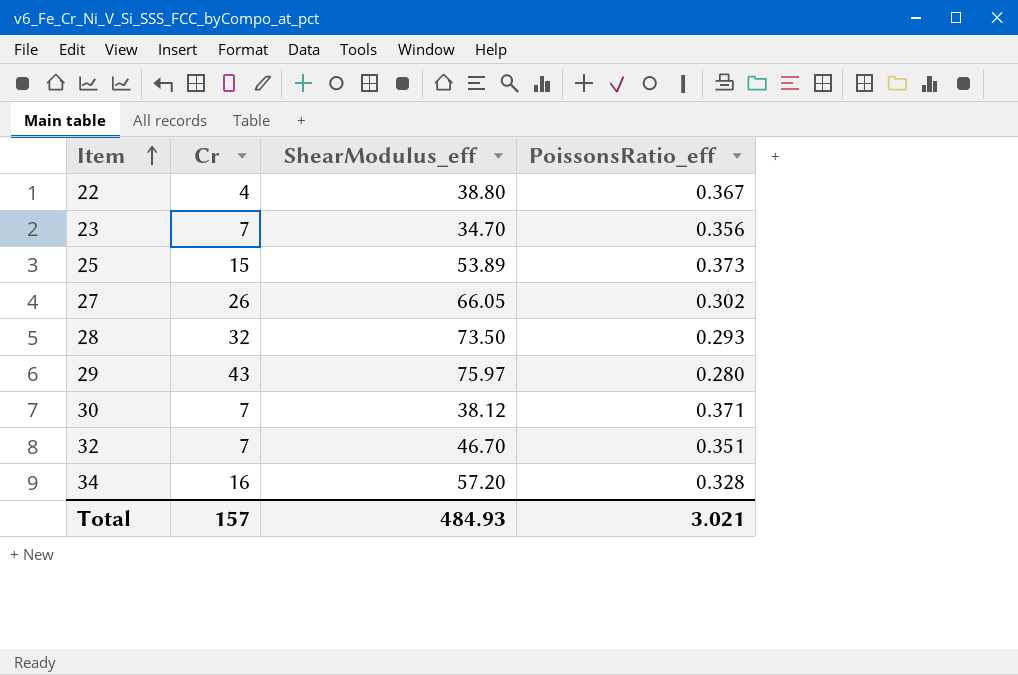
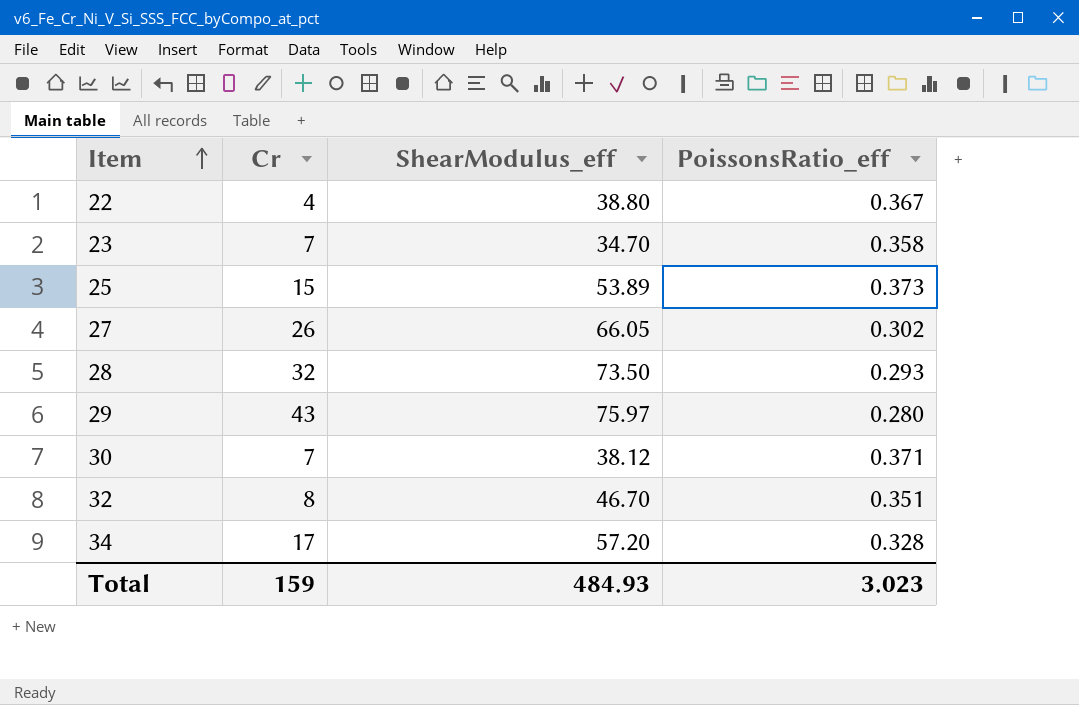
23 | PoissonsRatio_eff: 0.356 -> 0.358
32 | Cr: 7 -> 8
34 | Cr: 16 -> 17
Total | Cr: 157 -> 159
Total | PoissonsRatio_eff: 3.021 -> 3.023

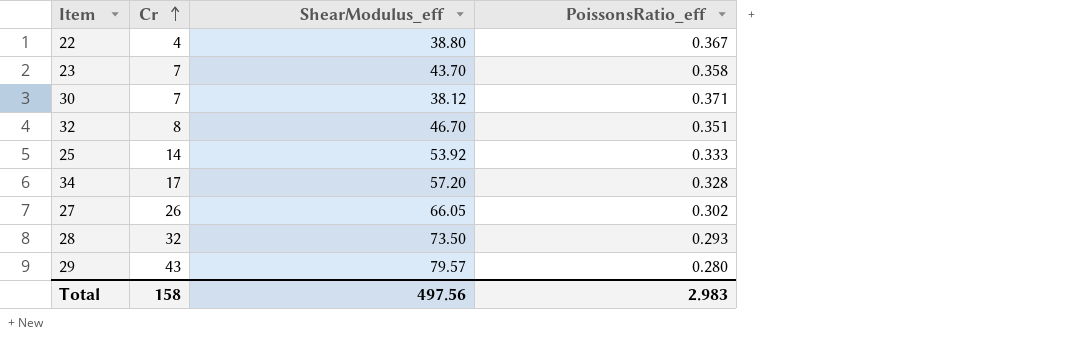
row order: Item ascending -> Cr ascending
23 | ShearModulus_eff: 34.70 -> 43.70
25 | Cr: 15 -> 14
25 | ShearModulus_eff: 53.89 -> 53.92
25 | PoissonsRatio_eff: 0.373 -> 0.333
29 | ShearModulus_eff: 75.97 -> 79.57
Total | Cr: 159 -> 158
Total | ShearModulus_eff: 484.93 -> 497.56
Total | PoissonsRatio_eff: 3.023 -> 2.983

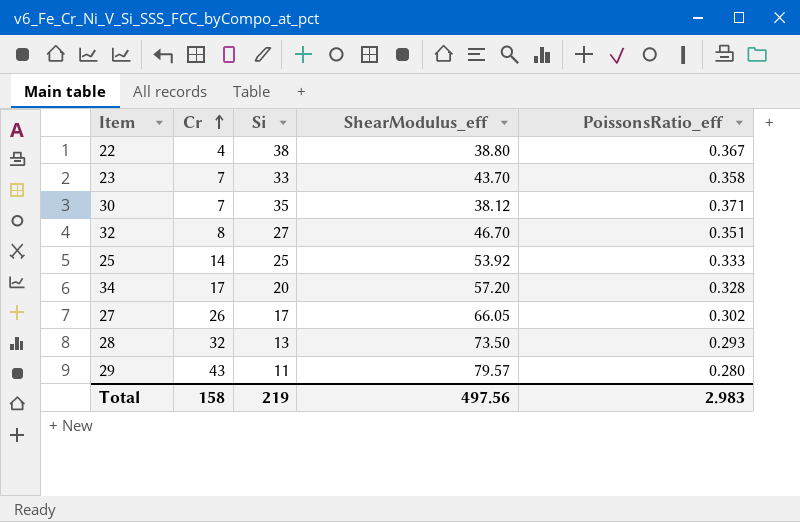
column Si | position: none -> 3

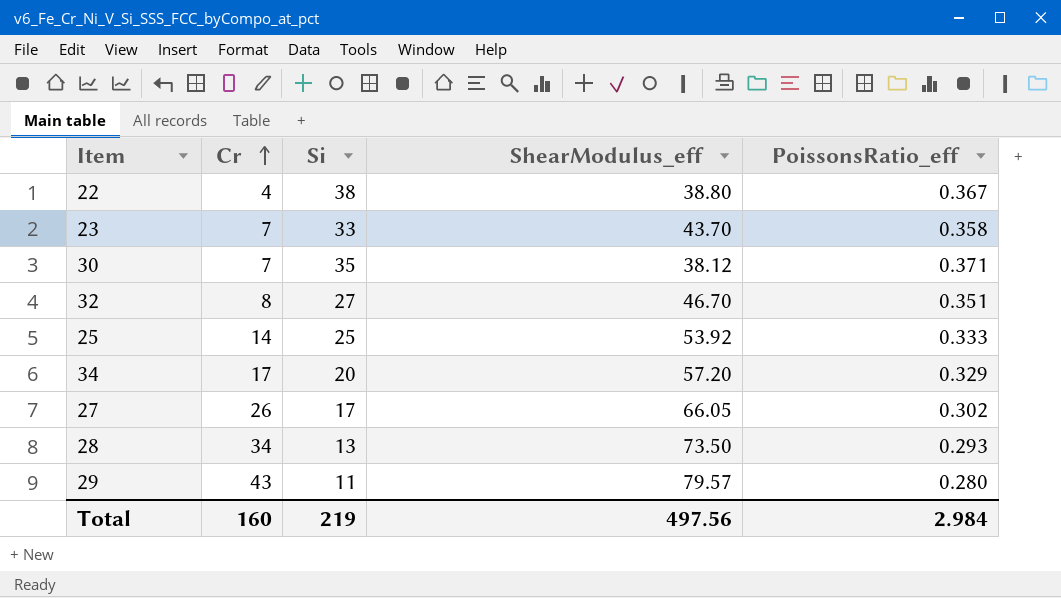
34 | PoissonsRatio_eff: 0.328 -> 0.329
28 | Cr: 32 -> 34
Total | Cr: 158 -> 160
Total | PoissonsRatio_eff: 2.983 -> 2.984

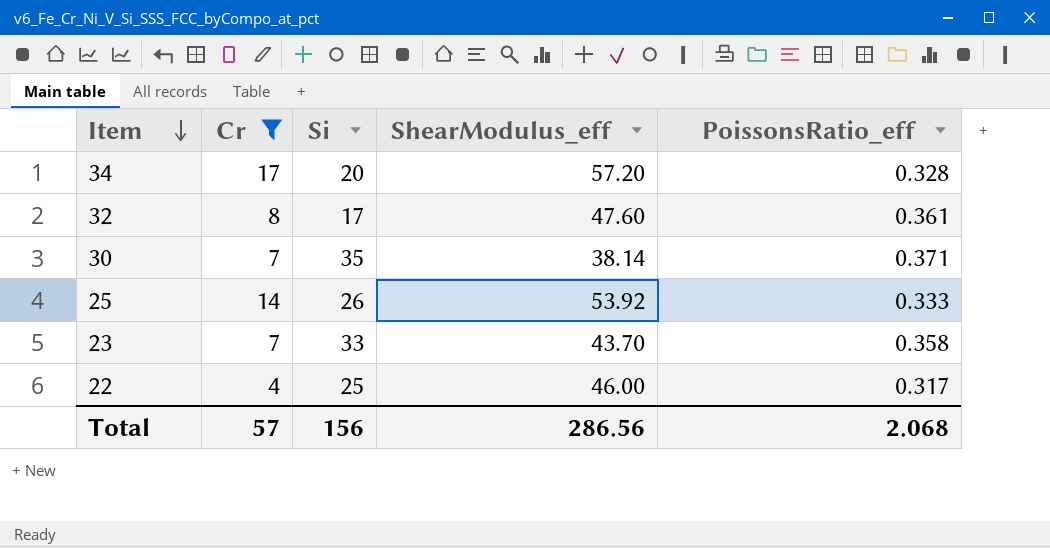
filter: none -> Cr <= 17
row order: Cr ascending -> Item descending
34 | PoissonsRatio_eff: 0.329 -> 0.328
32 | Si: 27 -> 17
32 | ShearModulus_eff: 46.70 -> 47.60
32 | PoissonsRatio_eff: 0.351 -> 0.361
30 | ShearModulus_eff: 38.12 -> 38.14
25 | Si: 25 -> 26
22 | Si: 38 -> 25
22 | ShearModulus_eff: 38.80 -> 46.00
22 | PoissonsRatio_eff: 0.367 -> 0.317
Total | Cr: 160 -> 57
Total | Si: 219 -> 156
Total | ShearModulus_eff: 497.56 -> 286.56
Total | PoissonsRatio_eff: 2.984 -> 2.068

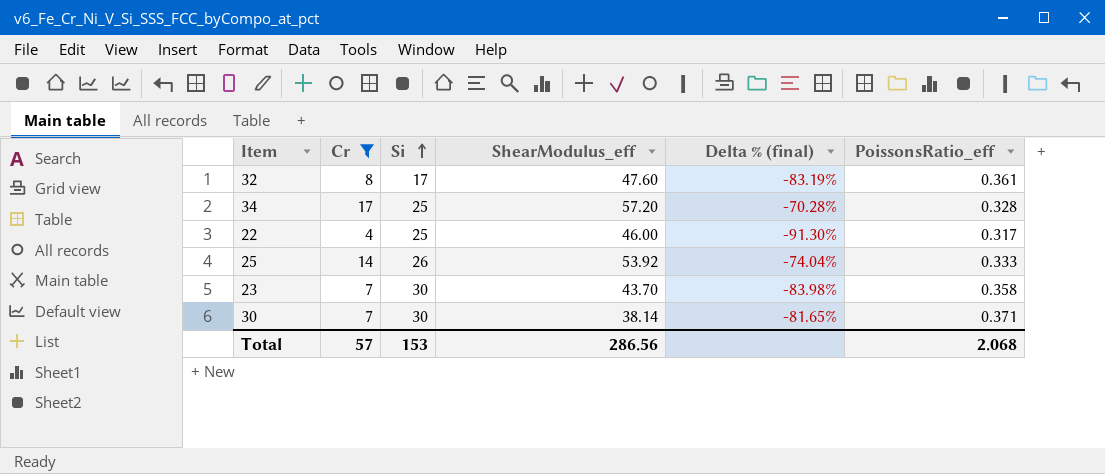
row order: Item descending -> Si ascending
column Delta % (final) | formula: none -> ([Cr] - [ShearModulus_eff]) / [ShearModulus_eff]
34 | Si: 20 -> 25
23 | Si: 33 -> 30
30 | Si: 35 -> 30
Total | Si: 156 -> 153

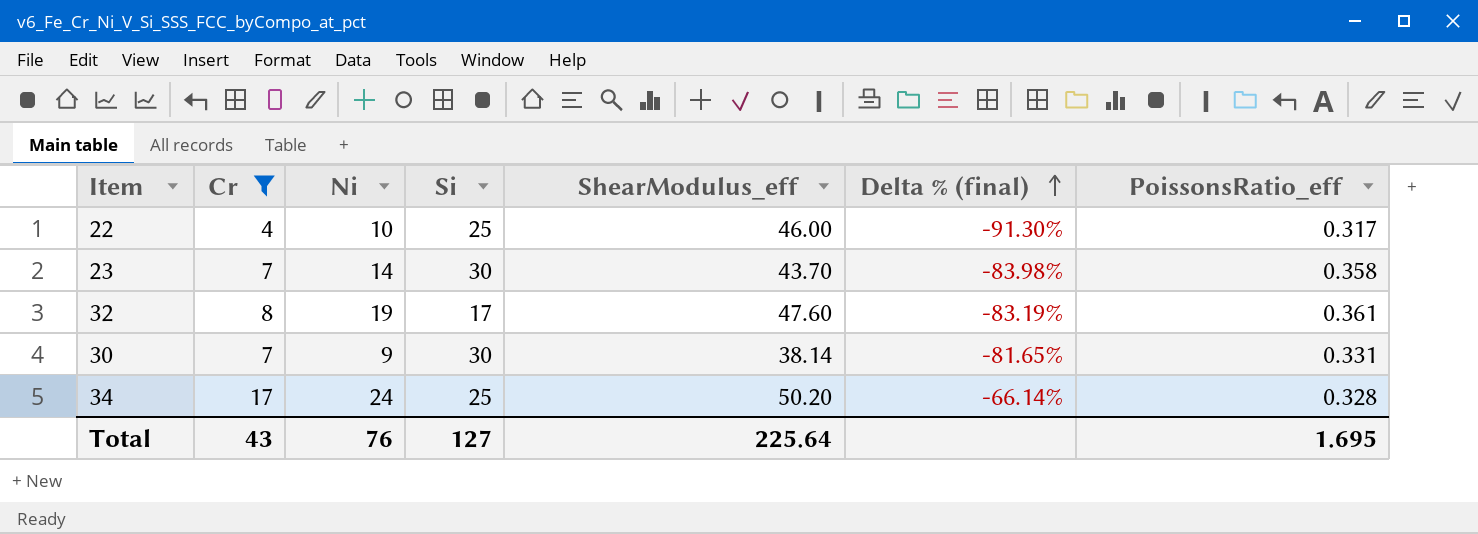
row order: Si ascending -> Delta % (final) ascending
column Ni | position: none -> 3
row 25: 14 | 26 | 53.92 | -74.04% | 0.333 -> none
30 | PoissonsRatio_eff: 0.371 -> 0.331
34 | ShearModulus_eff: 57.20 -> 50.20
34 | Delta % (final): -70.28% -> -66.14%
Total | Cr: 57 -> 43
Total | Si: 153 -> 127
Total | ShearModulus_eff: 286.56 -> 225.64
Total | PoissonsRatio_eff: 2.068 -> 1.695

